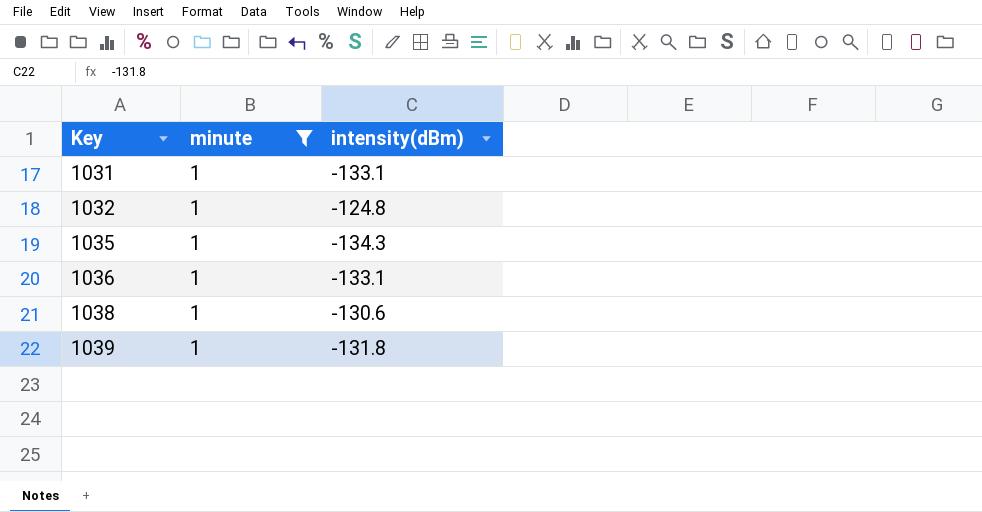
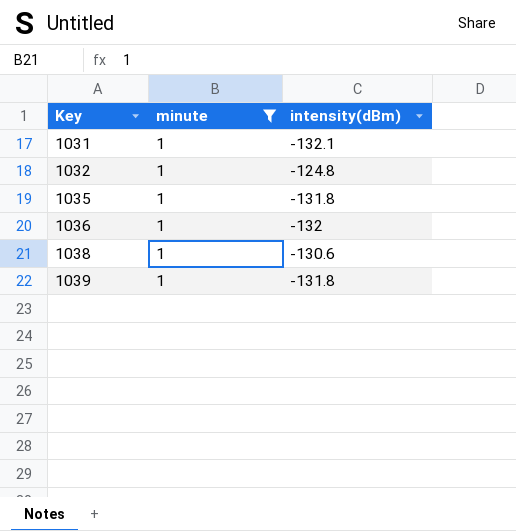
1031 | intensity(dBm): -133.1 -> -132.1
1035 | intensity(dBm): -134.3 -> -131.8
1036 | intensity(dBm): -133.1 -> -132

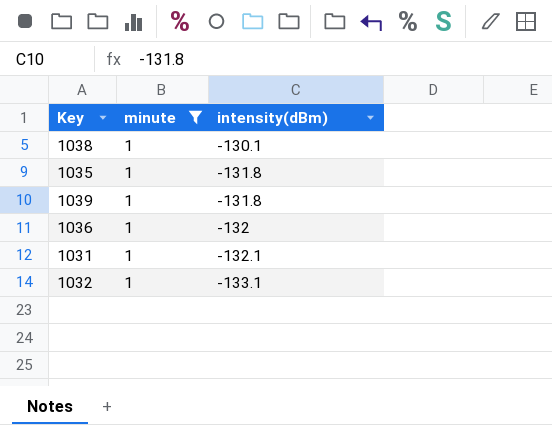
row order: Key ascending -> intensity(dBm) descending
1038 | intensity(dBm): -130.6 -> -130.1
1032 | intensity(dBm): -124.8 -> -133.1

